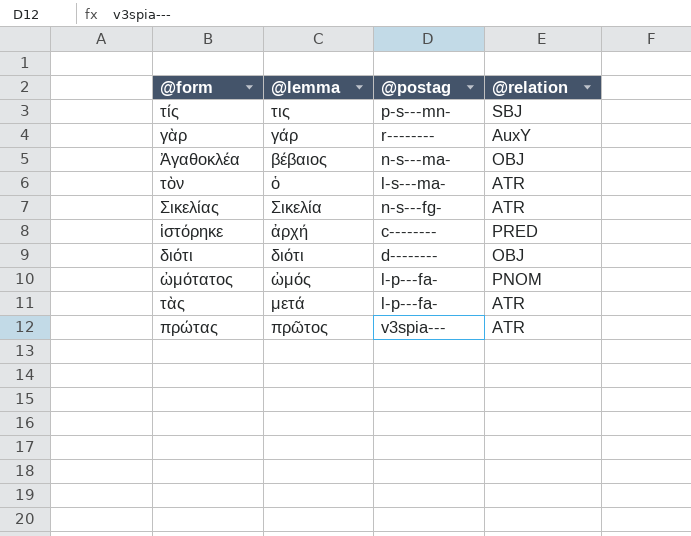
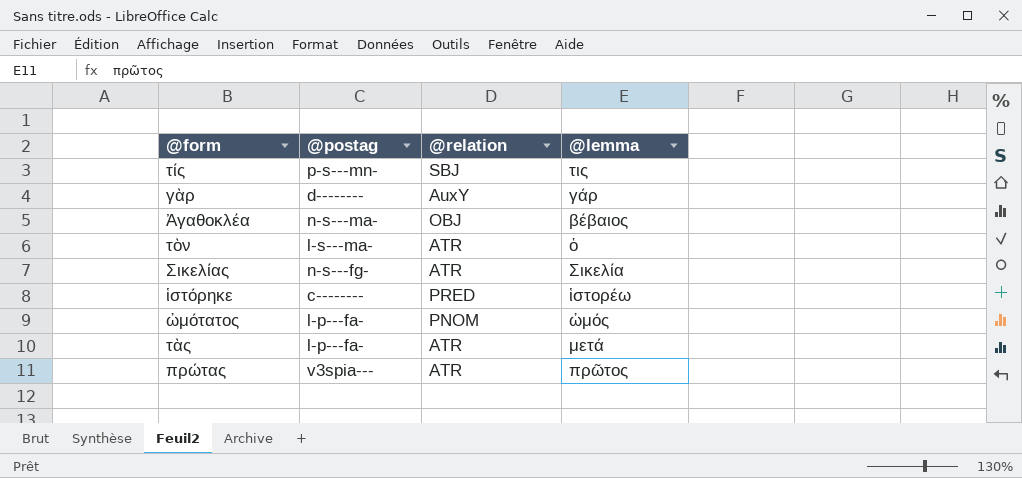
column @lemma | position: 2 -> 4
row διότι: διότι | d-------- | OBJ -> none
γὰρ | @postag: r-------- -> d--------
ἱστόρηκε | @lemma: ἀρχή -> ἱστορέω

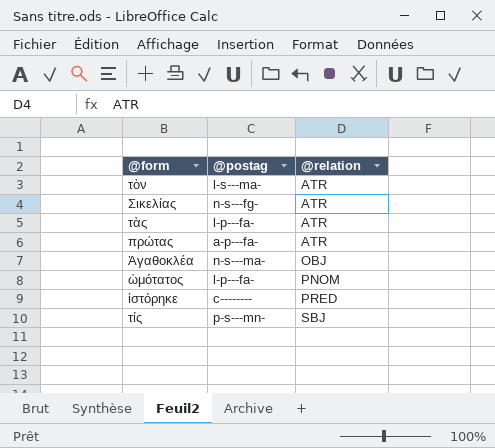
row order: none -> @relation ascending
column @lemma | position: 4 -> none
row γὰρ: d-------- | AuxY | γάρ -> none
πρώτας | @postag: v3spia--- -> a-p---fa-

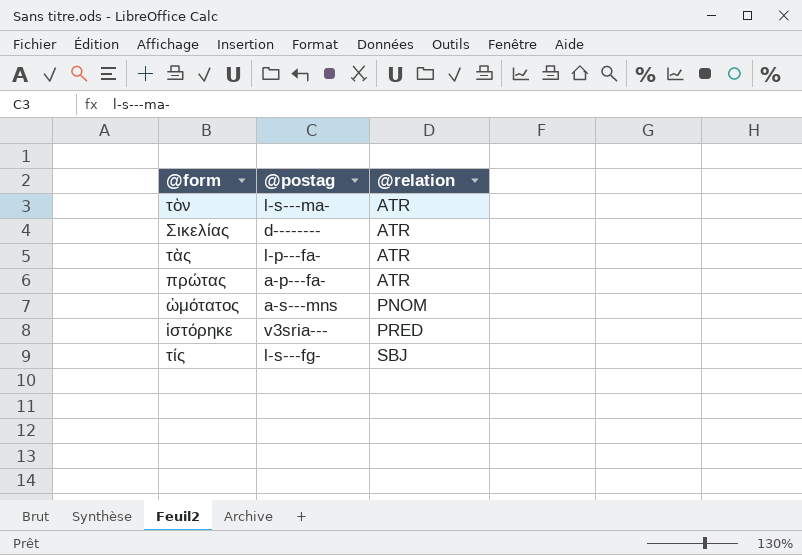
row Ἀγαθοκλέα: n-s---ma- | OBJ -> none
Σικελίας | @postag: n-s---fg- -> d--------
ὠμότατος | @postag: l-p---fa- -> a-s---mns
ἱστόρηκε | @postag: c-------- -> v3sria---
τίς | @postag: p-s---mn- -> l-s---fg-

